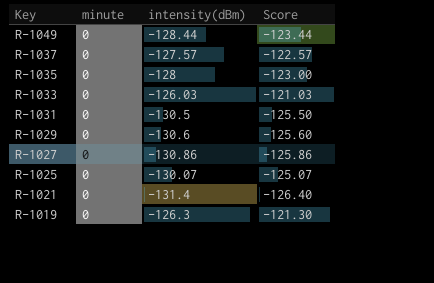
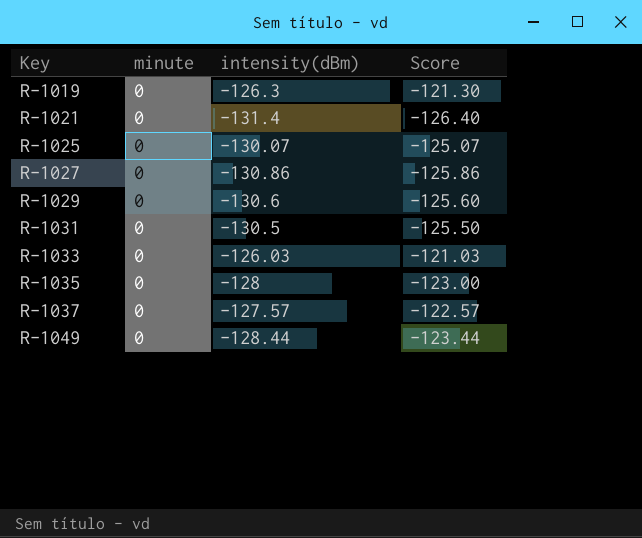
row order: Key descending -> Key ascending

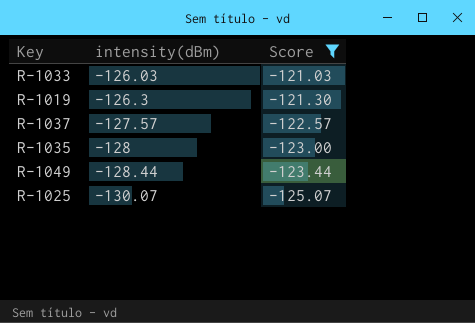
filter: none -> Score >= -125.07
row order: Key ascending -> intensity(dBm) descending
column minute | position: 2 -> none

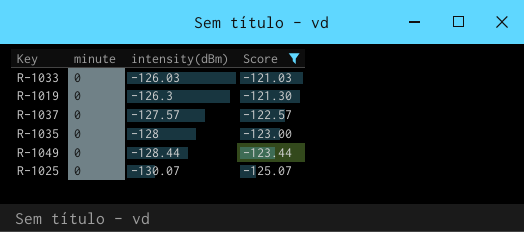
column minute | position: none -> 2

